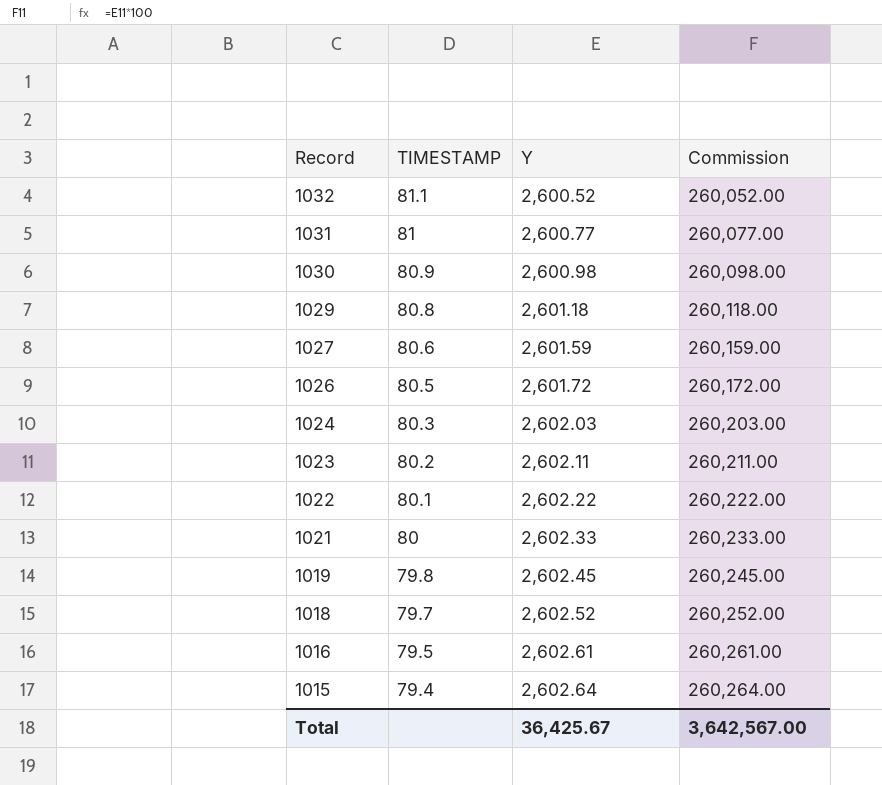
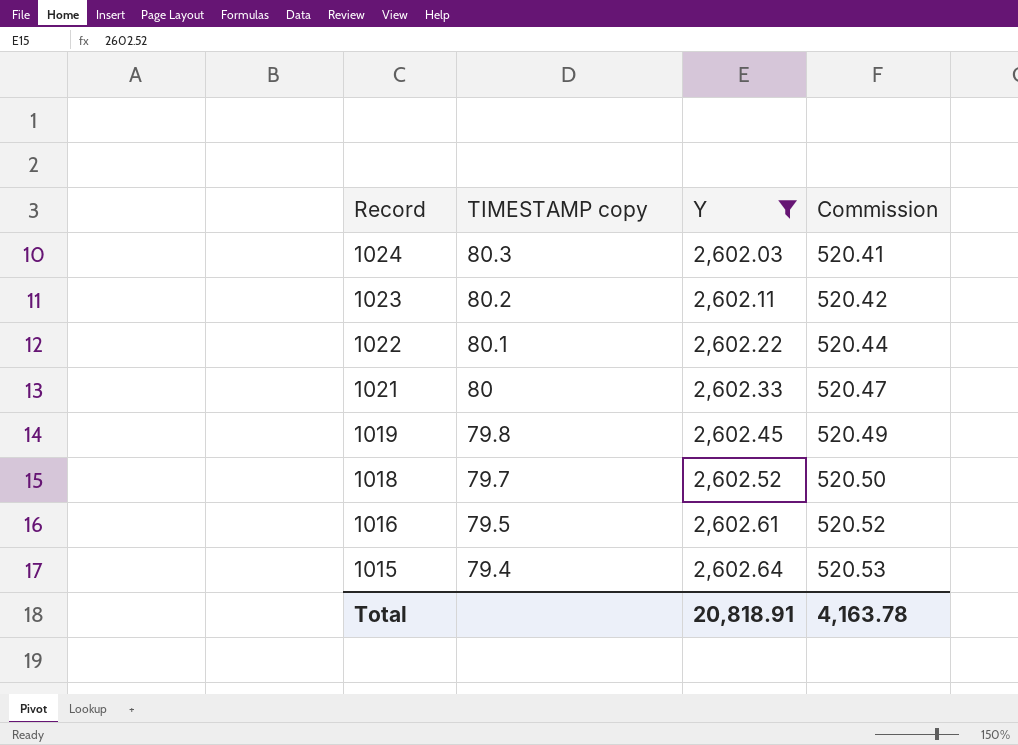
filter: none -> Y >= 2,602.03
column name: TIMESTAMP -> TIMESTAMP copy
column Commission | formula: [Y] * 100 -> [Y] * 0.2
Total | Y: 36,425.67 -> 20,818.91
Total | Commission: 3,642,567.00 -> 4,163.78

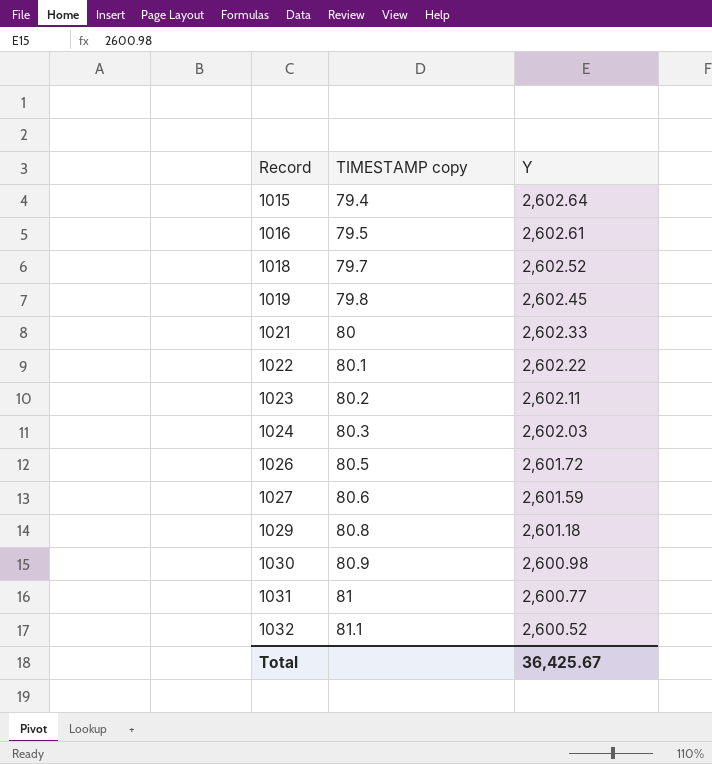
filter: Y >= 2,602.03 -> none
row order: Record descending -> Record ascending
column Commission | formula: [Y] * 0.2 -> none
Total | Y: 20,818.91 -> 36,425.67

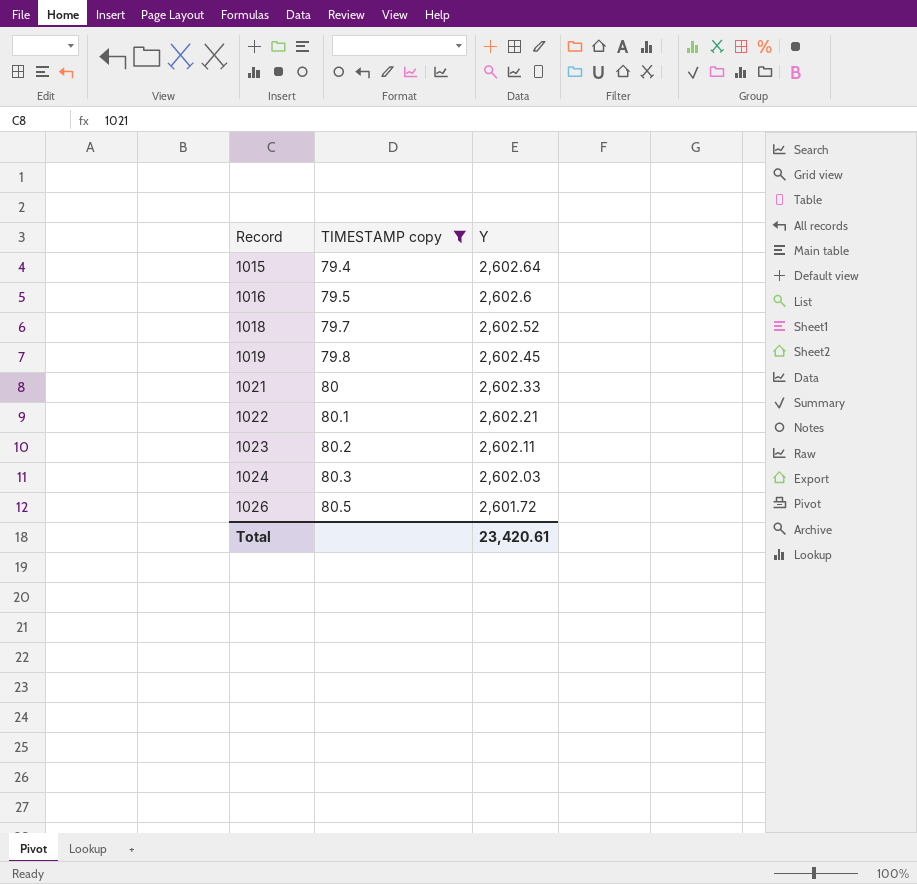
filter: none -> TIMESTAMP copy <= 80.5
1016 | Y: 2,602.61 -> 2,602.6
1022 | Y: 2,602.22 -> 2,602.21
Total | Y: 36,425.67 -> 23,420.61

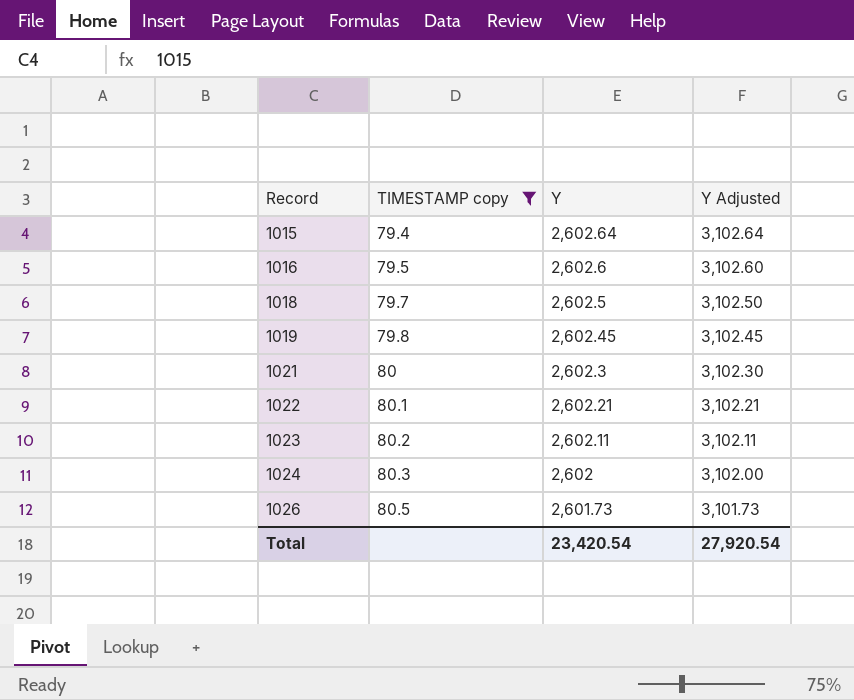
column Y Adjusted | formula: none -> [Y] + 500
1018 | Y: 2,602.52 -> 2,602.5
1021 | Y: 2,602.33 -> 2,602.3
1024 | Y: 2,602.03 -> 2,602
1026 | Y: 2,601.72 -> 2,601.73
Total | Y: 23,420.61 -> 23,420.54

